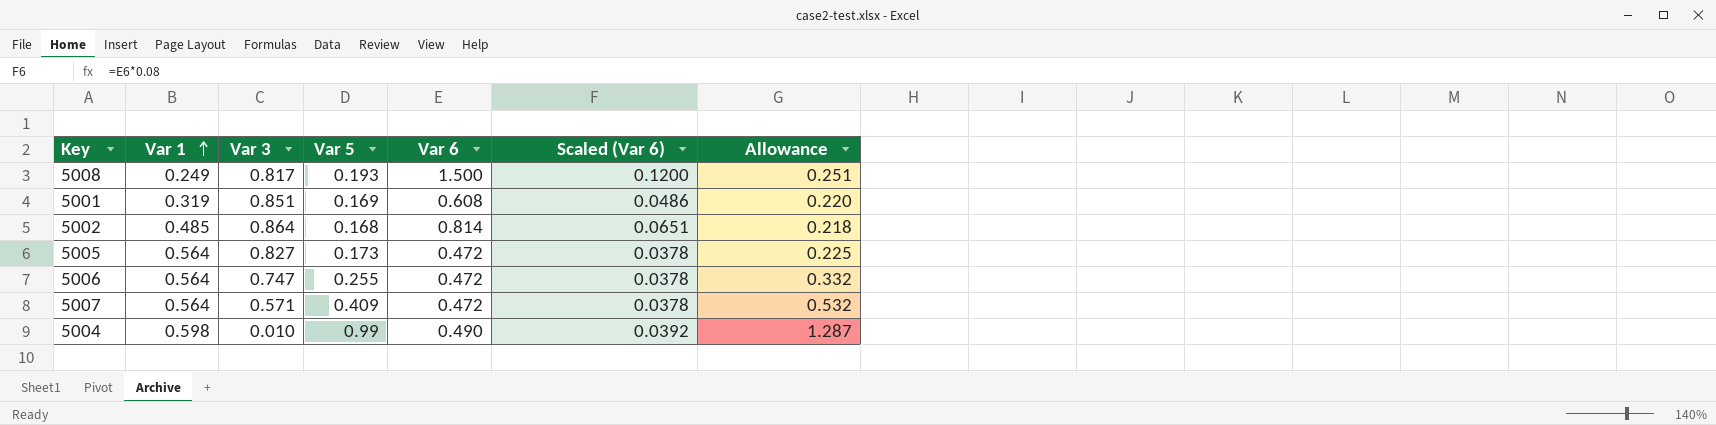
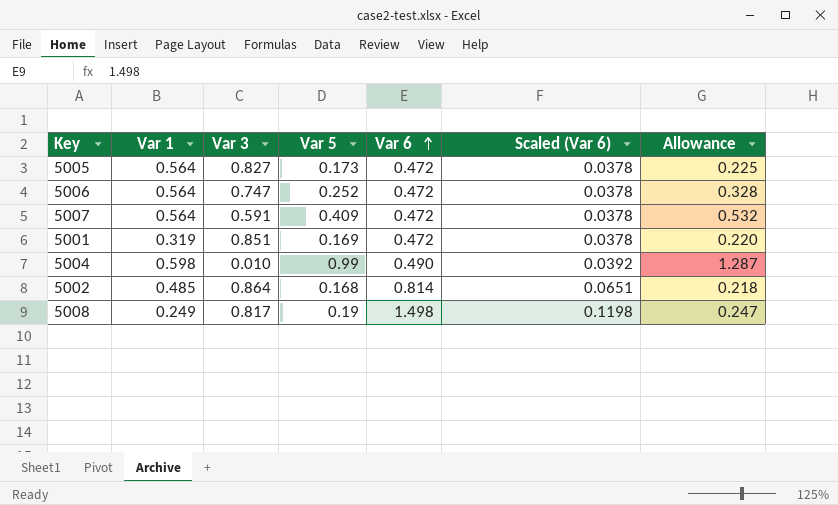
row order: Var 1 ascending -> Var 6 ascending
5006 | Var 5: 0.255 -> 0.252
5006 | Allowance: 0.332 -> 0.328
5007 | Var 3: 0.571 -> 0.591
5001 | Var 6: 0.608 -> 0.472
5001 | Scaled (Var 6): 0.0486 -> 0.0378
5008 | Var 5: 0.193 -> 0.19
5008 | Var 6: 1.500 -> 1.498
5008 | Scaled (Var 6): 0.1200 -> 0.1198
5008 | Allowance: 0.251 -> 0.247

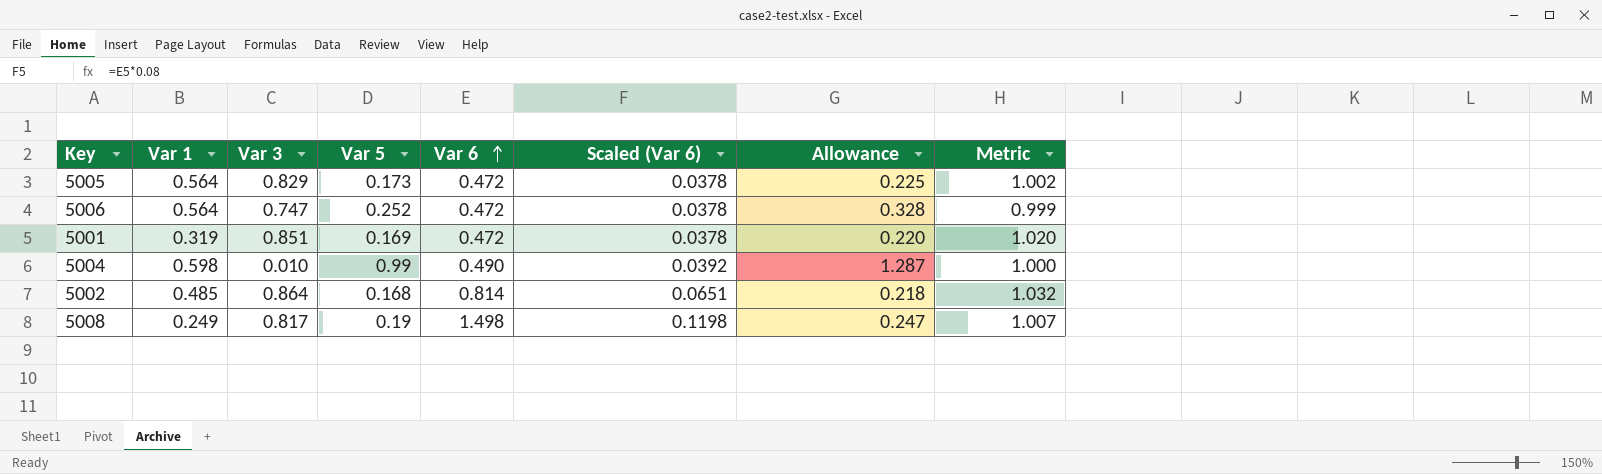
column Metric | formula: none -> [Var 3] + [Var 5]
row 5007: 0.564 | 0.591 | 0.409 | 0.472 | 0.0378 | 0.532 -> none
5005 | Var 3: 0.827 -> 0.829

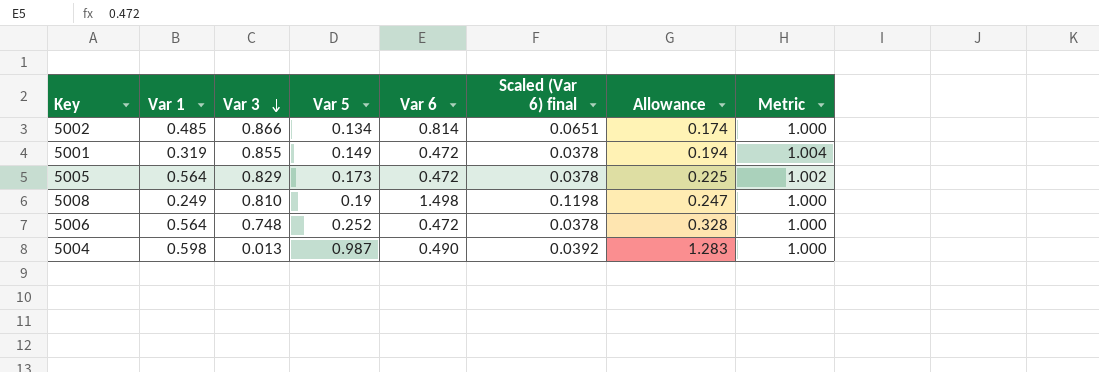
row order: Var 6 ascending -> Var 3 descending
column name: Scaled (Var 6) -> Scaled (Var 6) final
5002 | Var 3: 0.864 -> 0.866
5002 | Var 5: 0.168 -> 0.134
5002 | Allowance: 0.218 -> 0.174
5002 | Metric: 1.032 -> 1.000
5001 | Var 3: 0.851 -> 0.855
5001 | Var 5: 0.169 -> 0.149
5001 | Allowance: 0.220 -> 0.194
5001 | Metric: 1.020 -> 1.004
5008 | Var 3: 0.817 -> 0.810
5008 | Metric: 1.007 -> 1.000
5006 | Var 3: 0.747 -> 0.748
5006 | Metric: 0.999 -> 1.000
5004 | Var 3: 0.010 -> 0.013
5004 | Var 5: 0.99 -> 0.987
5004 | Allowance: 1.287 -> 1.283

